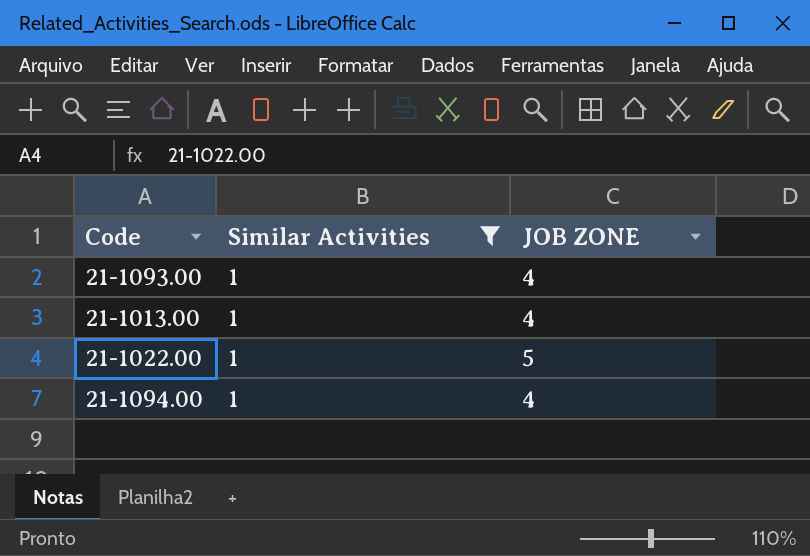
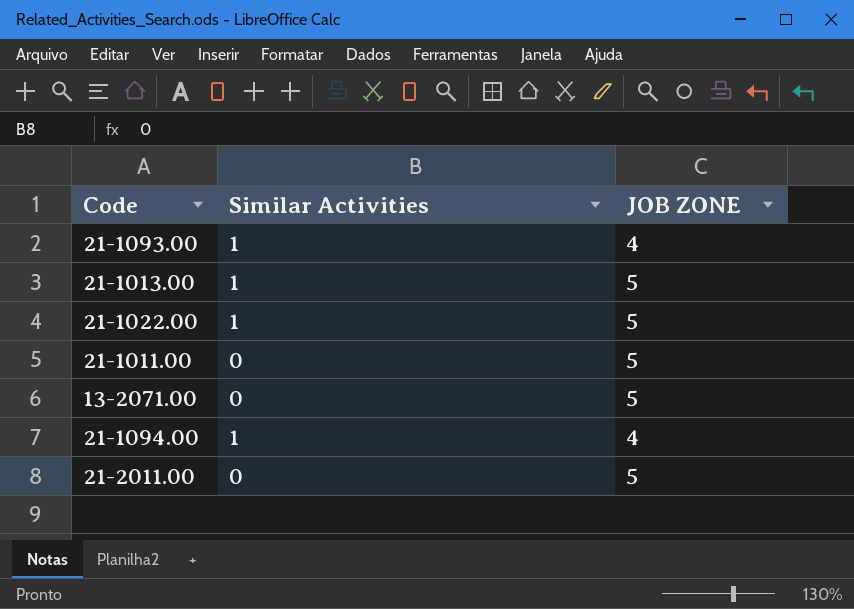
filter: Similar Activities = 1 -> none
21-1013.00 | JOB ZONE: 4 -> 5

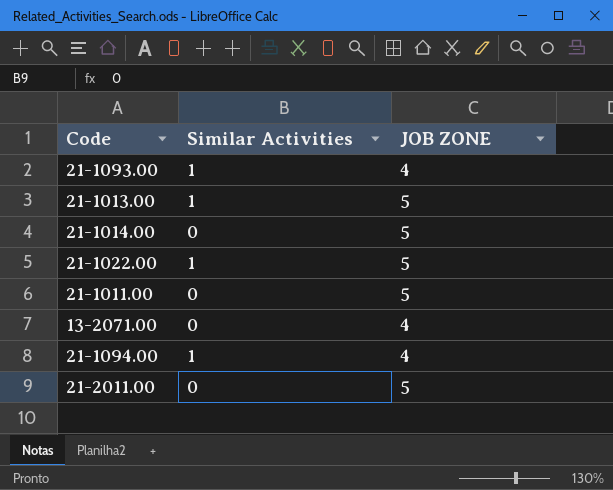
row 21-1014.00: none -> 0 | 5
13-2071.00 | JOB ZONE: 5 -> 4

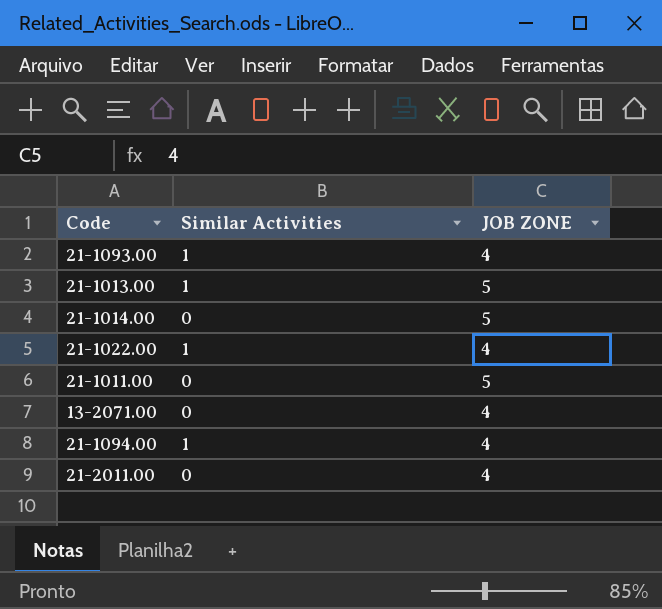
21-1022.00 | JOB ZONE: 5 -> 4
21-2011.00 | JOB ZONE: 5 -> 4

